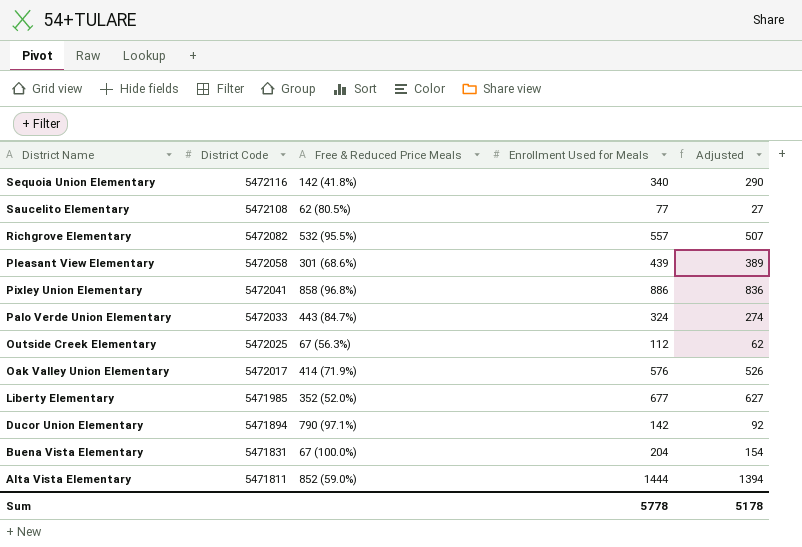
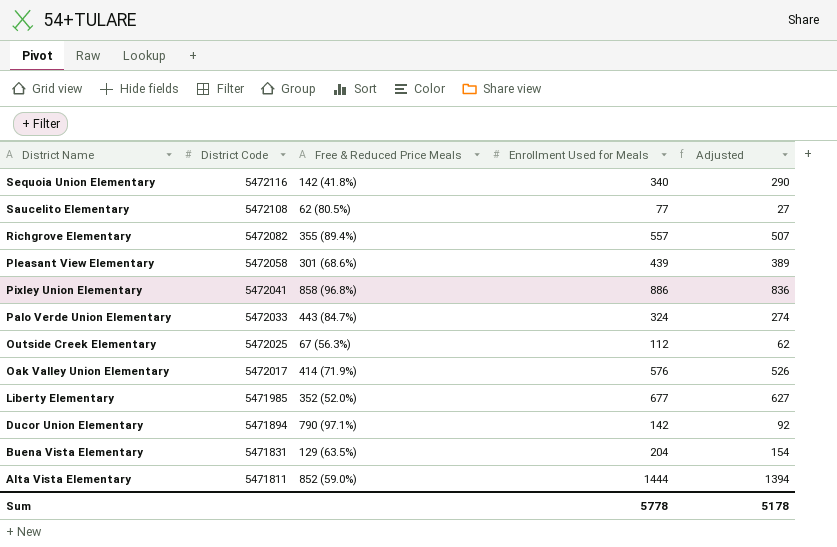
Richgrove Elementary | Free & Reduced Price Meals: 532 (95.5%) -> 355 (89.4%)
Buena Vista Elementary | Free & Reduced Price Meals: 67 (100.0%) -> 129 (63.5%)

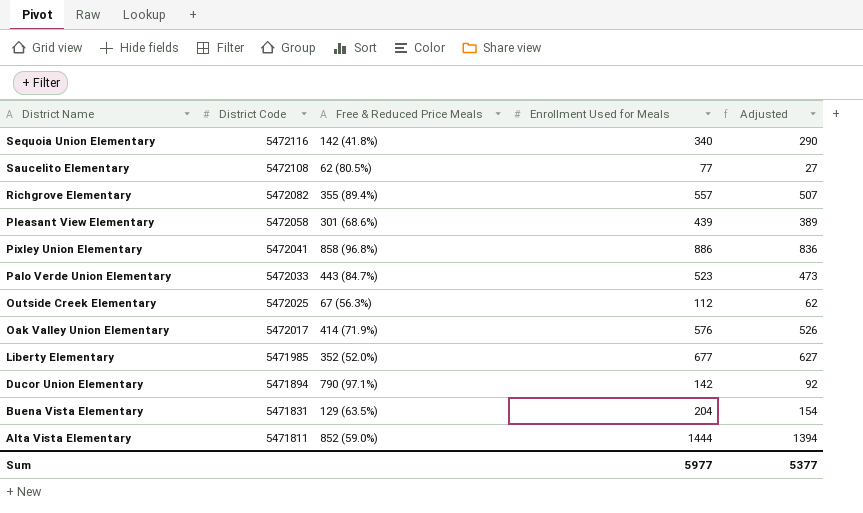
Palo Verde Union Elementary | Enrollment Used for Meals: 324 -> 523
Palo Verde Union Elementary | Adjusted: 274 -> 473
Sum | Enrollment Used for Meals: 5778 -> 5977
Sum | Adjusted: 5178 -> 5377

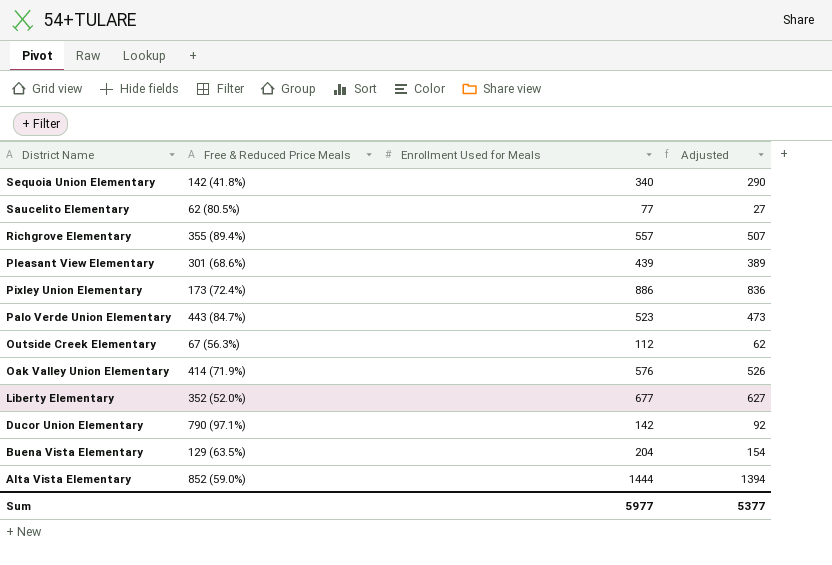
column District Code | position: 2 -> none
Pixley Union Elementary | Free & Reduced Price Meals: 858 (96.8%) -> 173 (72.4%)

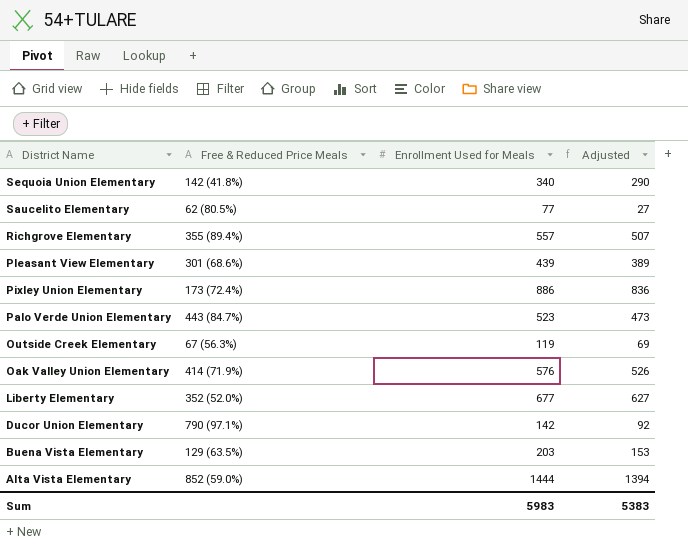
Outside Creek Elementary | Enrollment Used for Meals: 112 -> 119
Outside Creek Elementary | Adjusted: 62 -> 69
Buena Vista Elementary | Enrollment Used for Meals: 204 -> 203
Buena Vista Elementary | Adjusted: 154 -> 153
Sum | Enrollment Used for Meals: 5977 -> 5983
Sum | Adjusted: 5377 -> 5383

